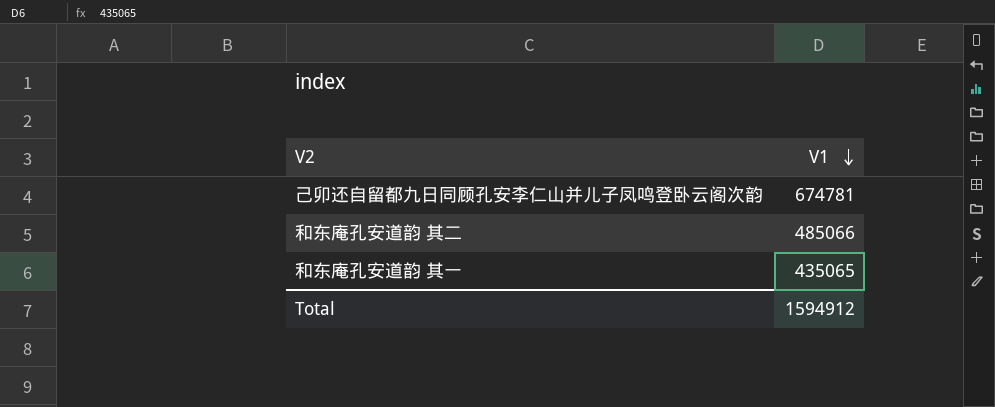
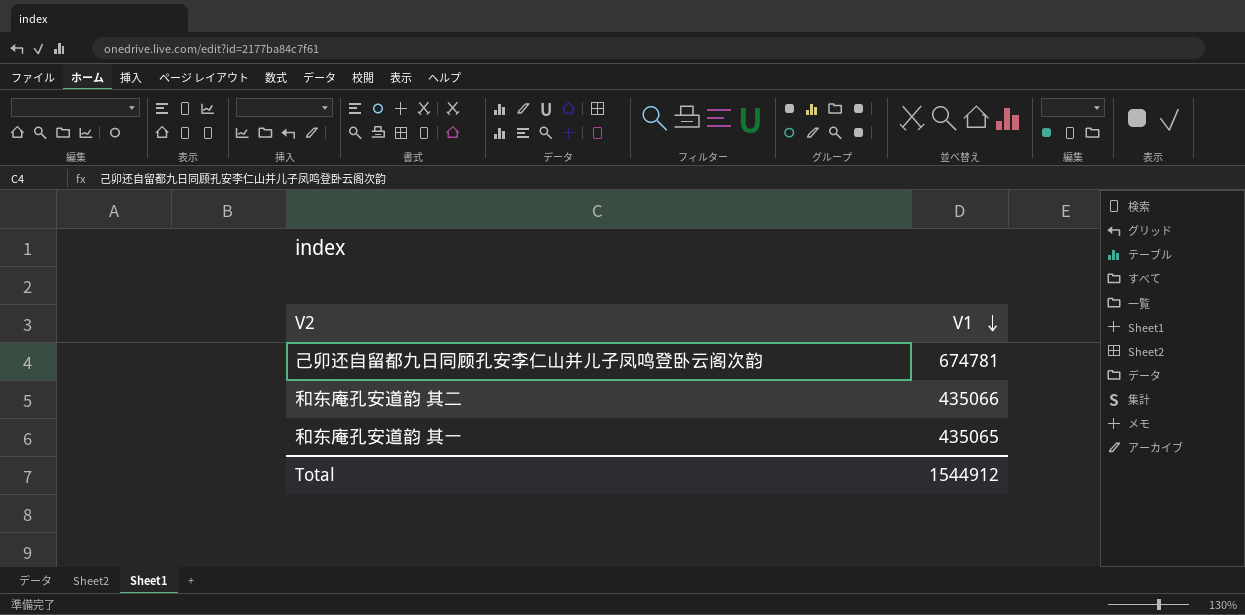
和东庵孔安道韵 其二 | V1: 485066 -> 435066
Total | V1: 1594912 -> 1544912

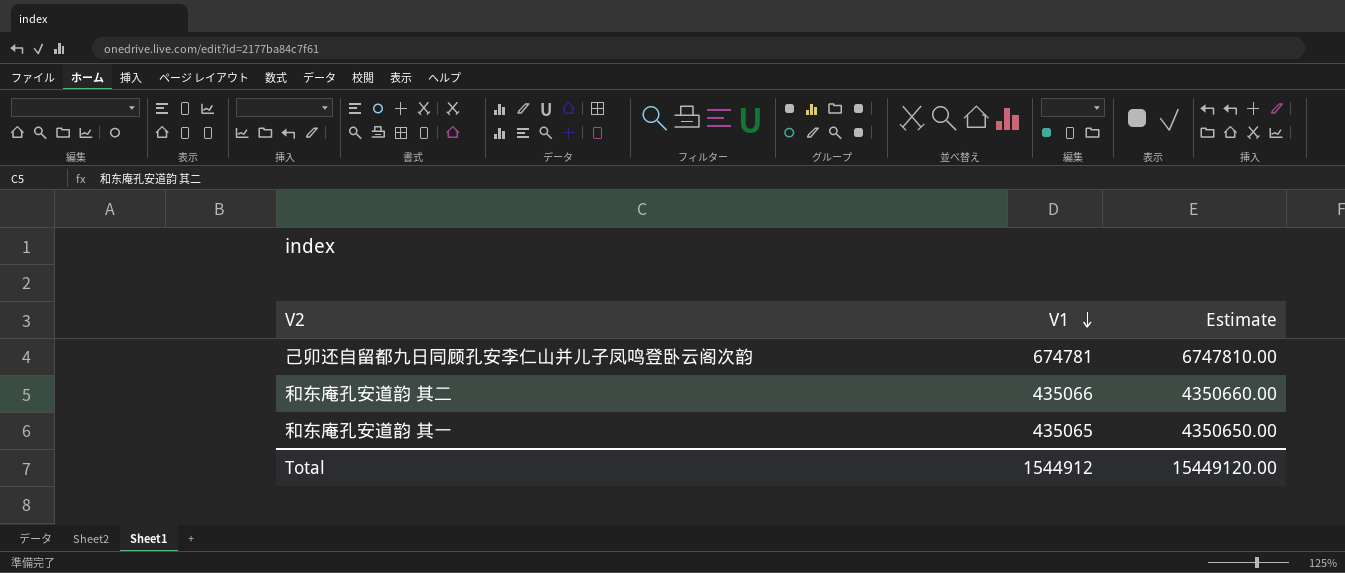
column Estimate | formula: none -> [V1] * 10

